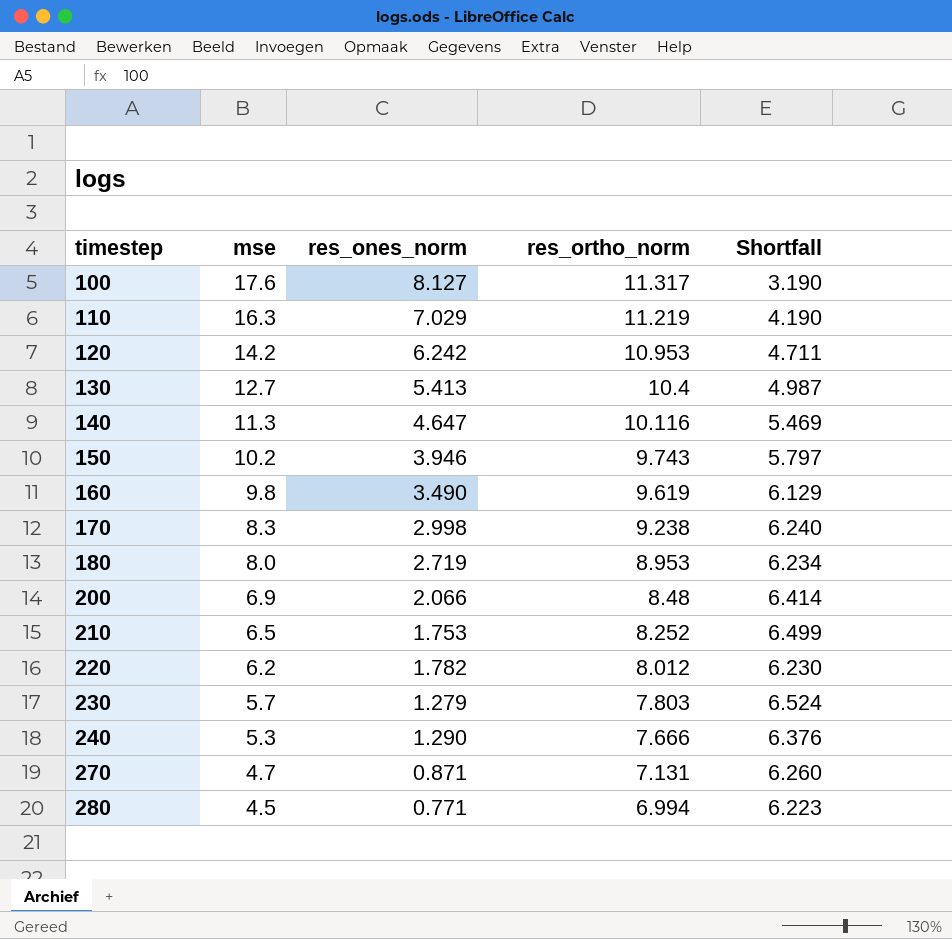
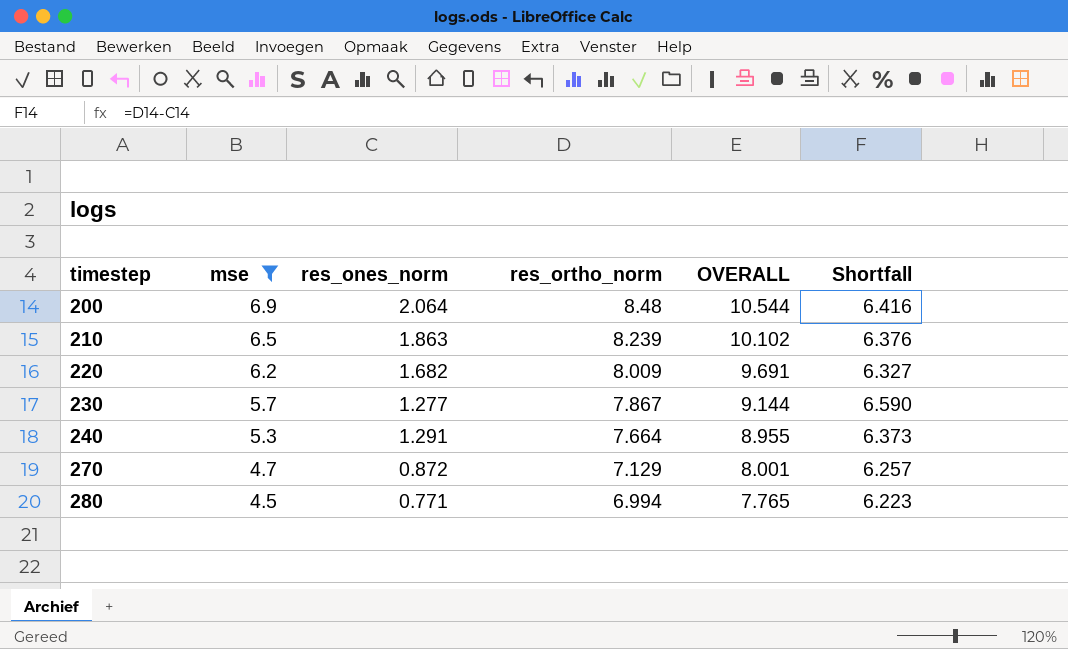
filter: none -> mse <= 6.9
column OVERALL | formula: none -> [res_ones_norm] + [res_ortho_norm]
200 | res_ones_norm: 2.066 -> 2.064
200 | Shortfall: 6.414 -> 6.416
210 | res_ones_norm: 1.753 -> 1.863
210 | res_ortho_norm: 8.252 -> 8.239
210 | Shortfall: 6.499 -> 6.376
220 | res_ones_norm: 1.782 -> 1.682
220 | res_ortho_norm: 8.012 -> 8.009
220 | Shortfall: 6.230 -> 6.327
230 | res_ones_norm: 1.279 -> 1.277
230 | res_ortho_norm: 7.803 -> 7.867
230 | Shortfall: 6.524 -> 6.590
240 | res_ones_norm: 1.290 -> 1.291
240 | res_ortho_norm: 7.666 -> 7.664
240 | Shortfall: 6.376 -> 6.373
270 | res_ones_norm: 0.871 -> 0.872
270 | res_ortho_norm: 7.131 -> 7.129
270 | Shortfall: 6.260 -> 6.257

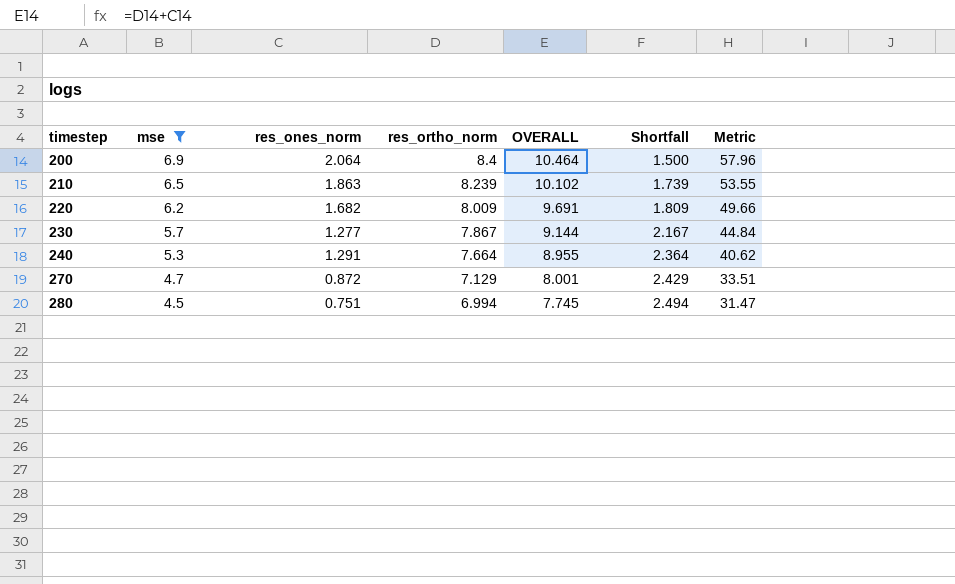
column Shortfall | formula: [res_ortho_norm] - [res_ones_norm] -> [res_ortho_norm] - [mse]
column Metric | formula: none -> [mse] * [res_ortho_norm]
200 | res_ortho_norm: 8.48 -> 8.4
200 | OVERALL: 10.544 -> 10.464
280 | res_ones_norm: 0.771 -> 0.751
280 | OVERALL: 7.765 -> 7.745

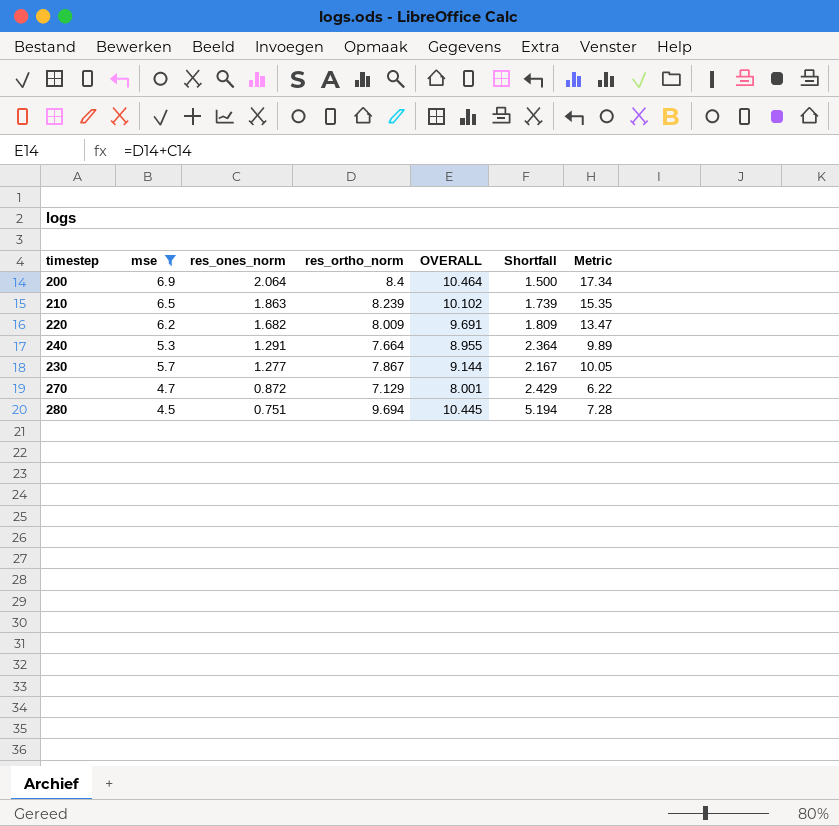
row order: timestep ascending -> res_ones_norm descending
column Metric | formula: [mse] * [res_ortho_norm] -> [res_ones_norm] * [res_ortho_norm]
280 | res_ortho_norm: 6.994 -> 9.694
280 | OVERALL: 7.745 -> 10.445
280 | Shortfall: 2.494 -> 5.194

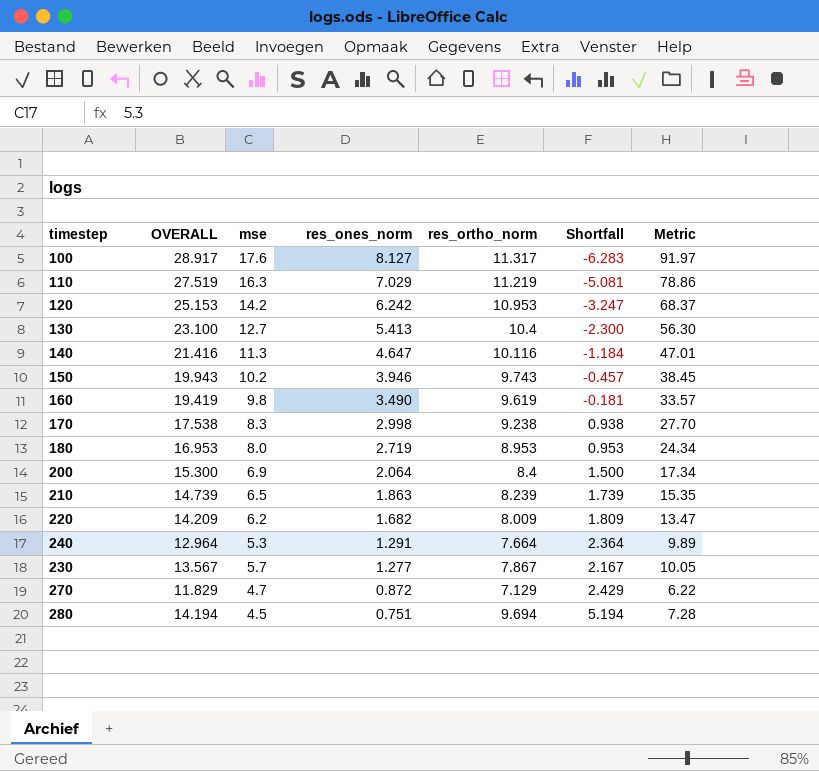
filter: mse <= 6.9 -> none
column OVERALL | formula: [res_ones_norm] + [res_ortho_norm] -> [mse] + [res_ortho_norm]
column OVERALL | position: 5 -> 2

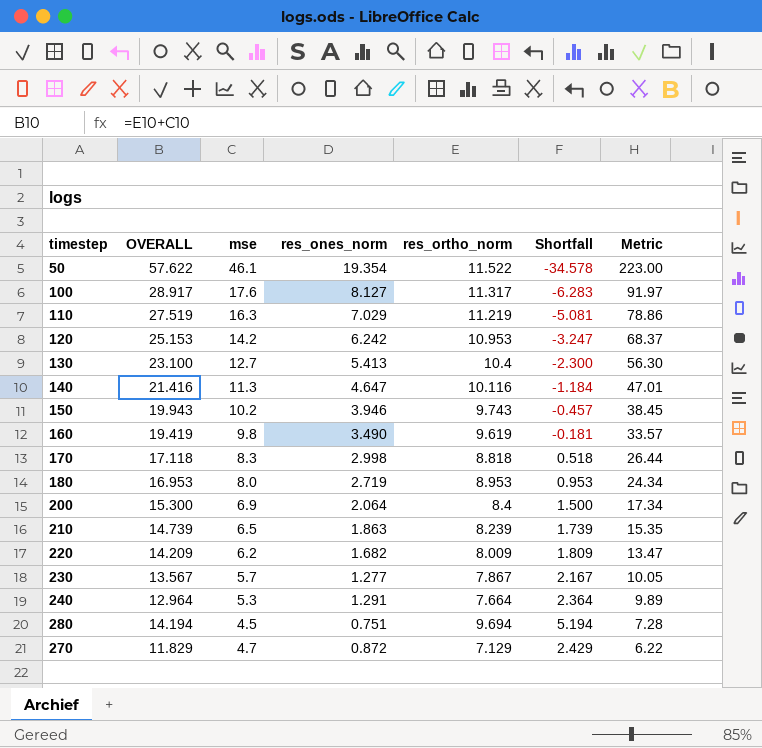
row order: res_ones_norm descending -> Metric descending
row 50: none -> 57.622 | 46.1 | 19.354 | 11.522 | -34.578 | 223.00
170 | OVERALL: 17.538 -> 17.118
170 | res_ortho_norm: 9.238 -> 8.818
170 | Shortfall: 0.938 -> 0.518
170 | Metric: 27.70 -> 26.44

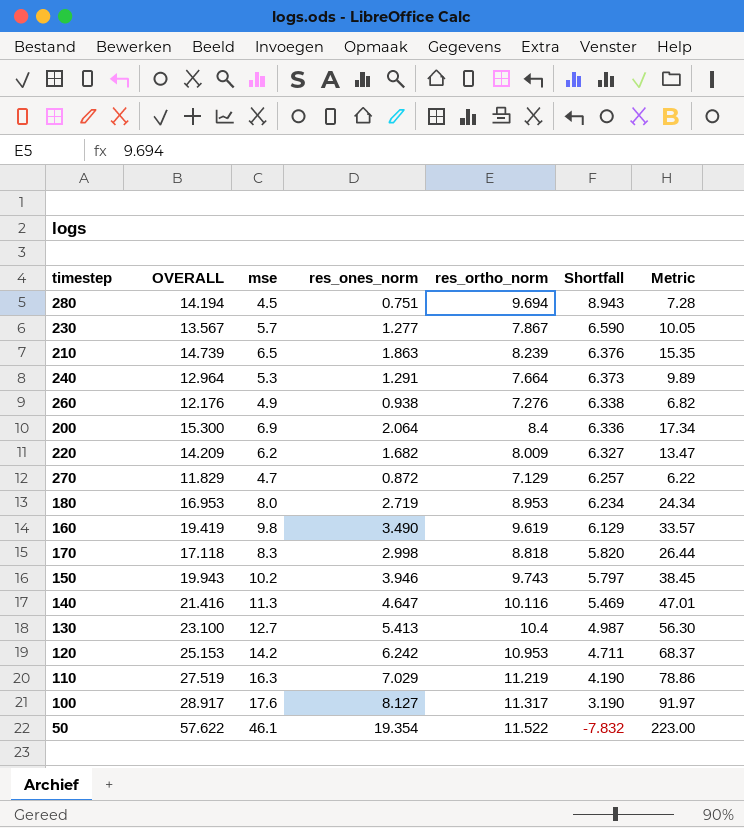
row order: Metric descending -> Shortfall descending
column Shortfall | formula: [res_ortho_norm] - [mse] -> [res_ortho_norm] - [res_ones_norm]
row 260: none -> 12.176 | 4.9 | 0.938 | 7.276 | 6.338 | 6.82

